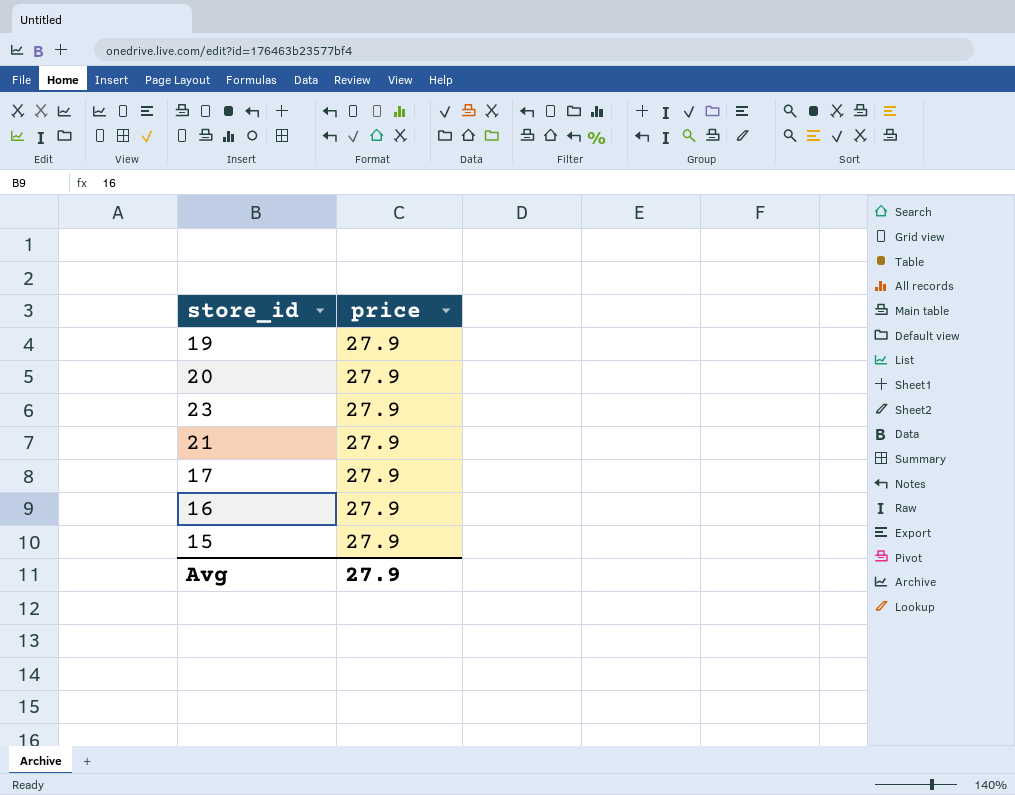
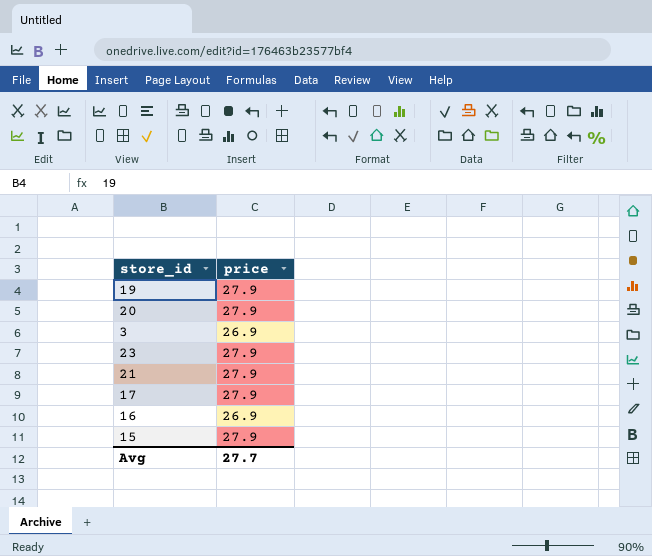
row 3: none -> 26.9
16 | price: 27.9 -> 26.9
Avg | price: 27.9 -> 27.7

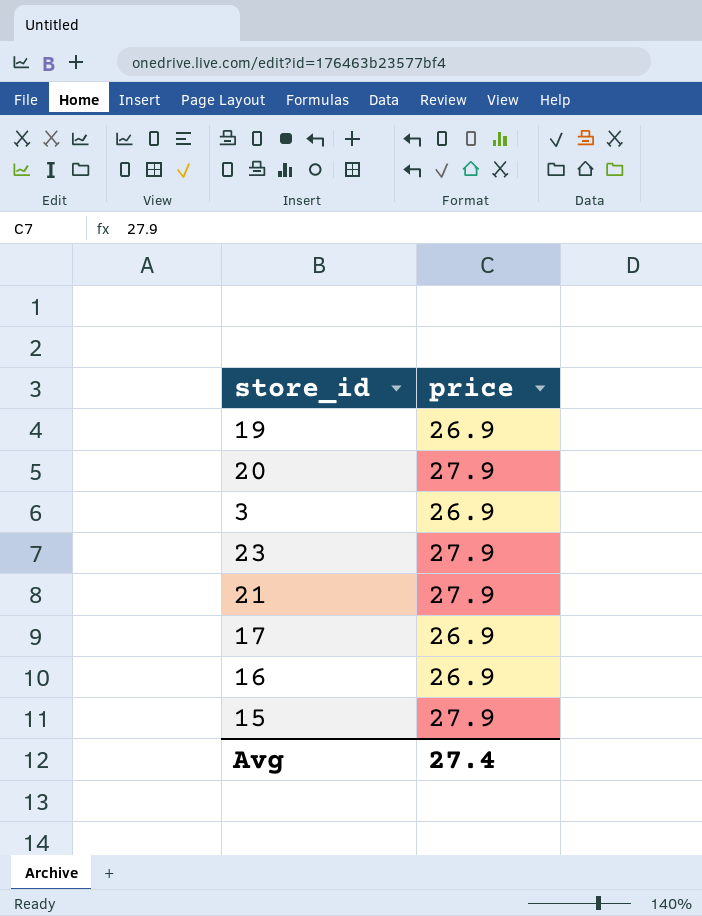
19 | price: 27.9 -> 26.9
17 | price: 27.9 -> 26.9
Avg | price: 27.7 -> 27.4

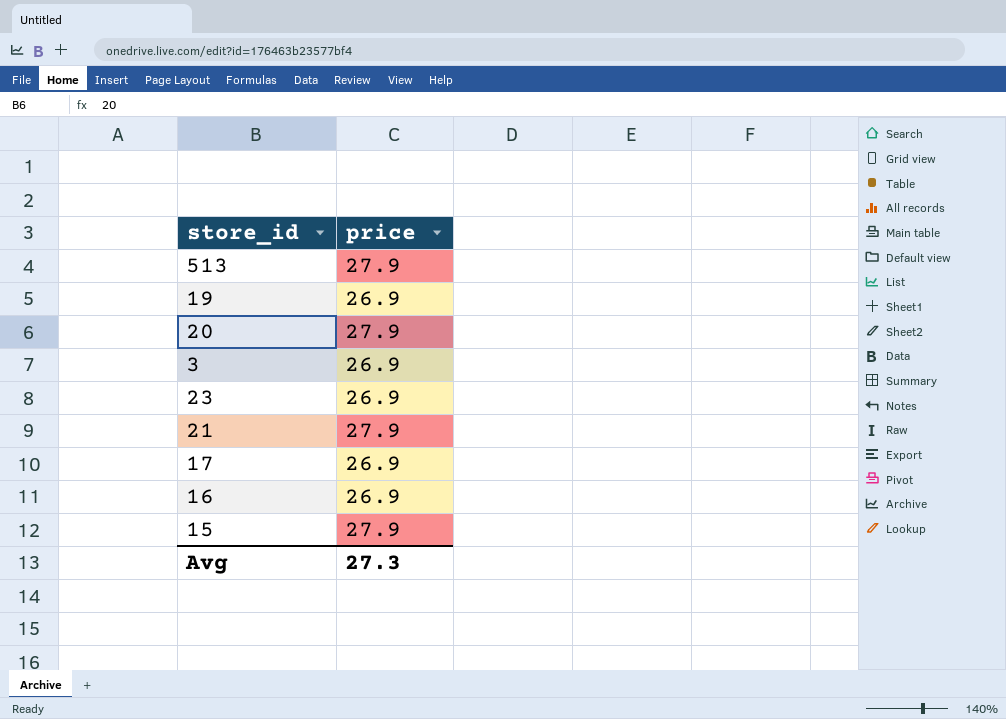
row 513: none -> 27.9
23 | price: 27.9 -> 26.9
Avg | price: 27.4 -> 27.3

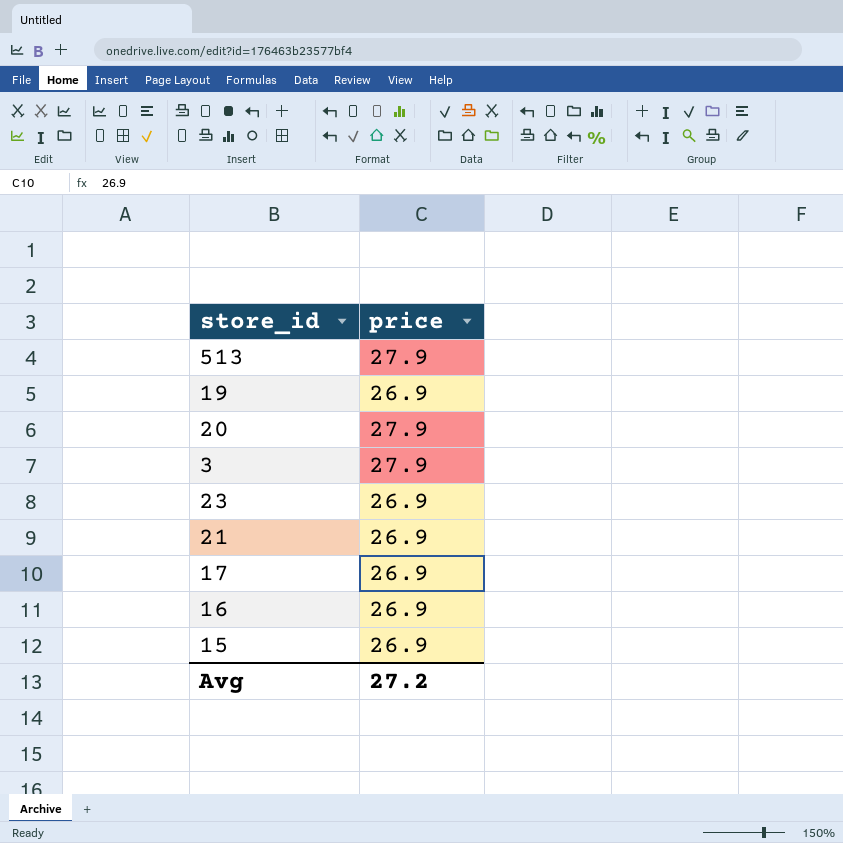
3 | price: 26.9 -> 27.9
21 | price: 27.9 -> 26.9
15 | price: 27.9 -> 26.9
Avg | price: 27.3 -> 27.2

